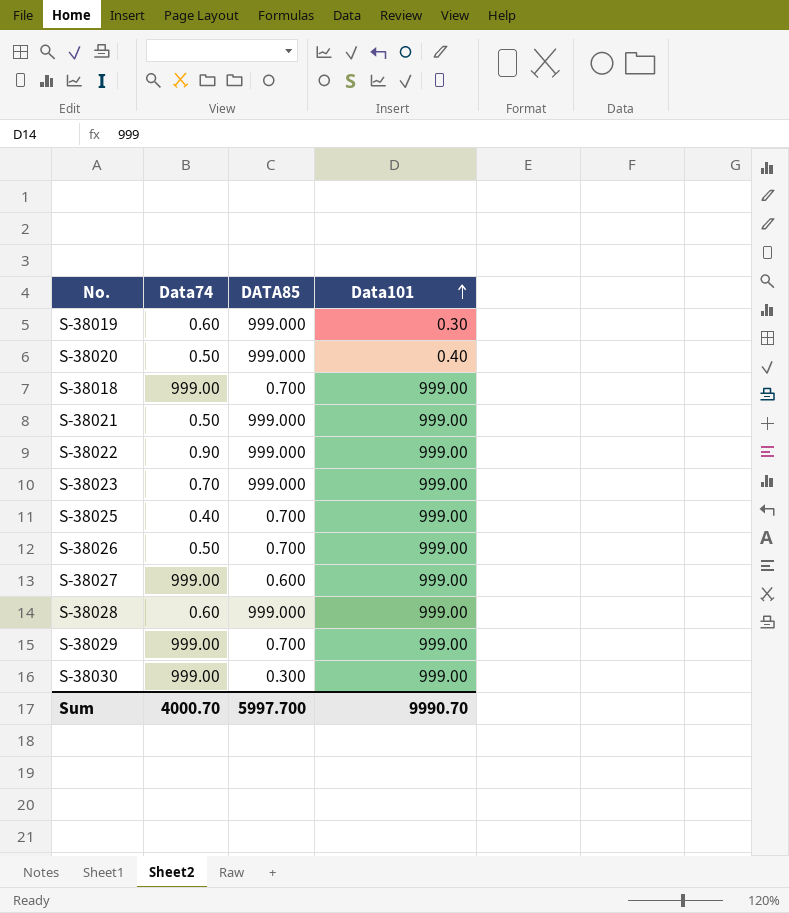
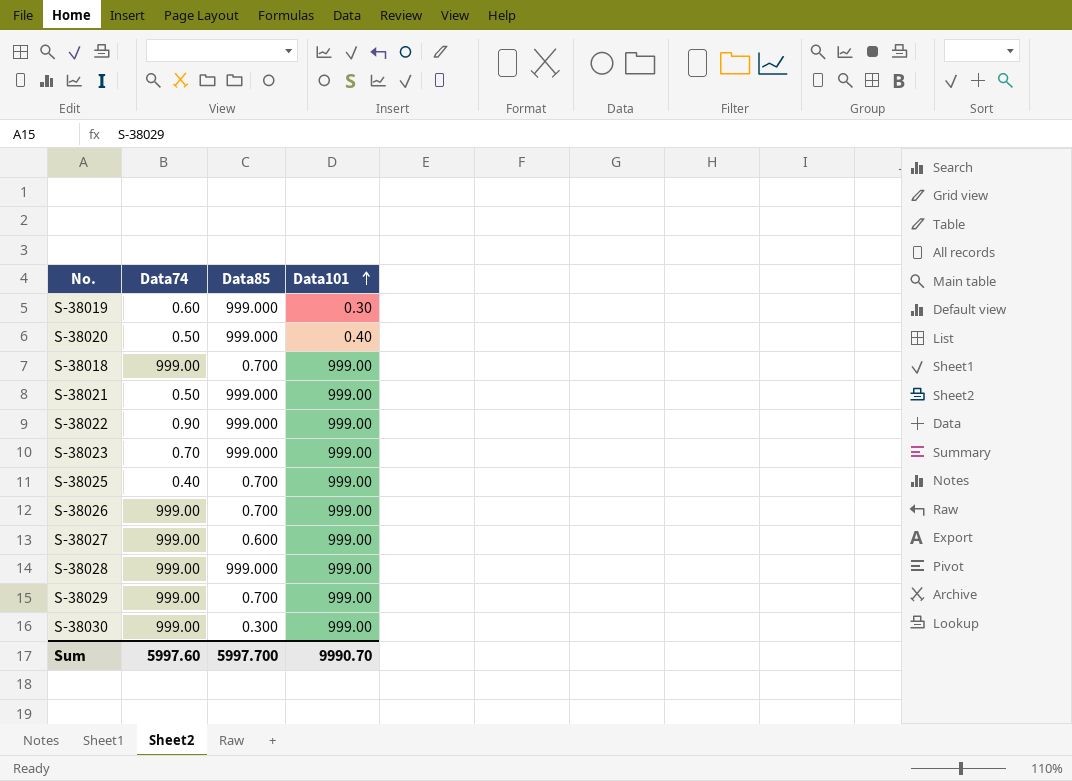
column name: DATA85 -> Data85
S-38026 | Data74: 0.50 -> 999.00
S-38028 | Data74: 0.60 -> 999.00
Sum | Data74: 4000.70 -> 5997.60

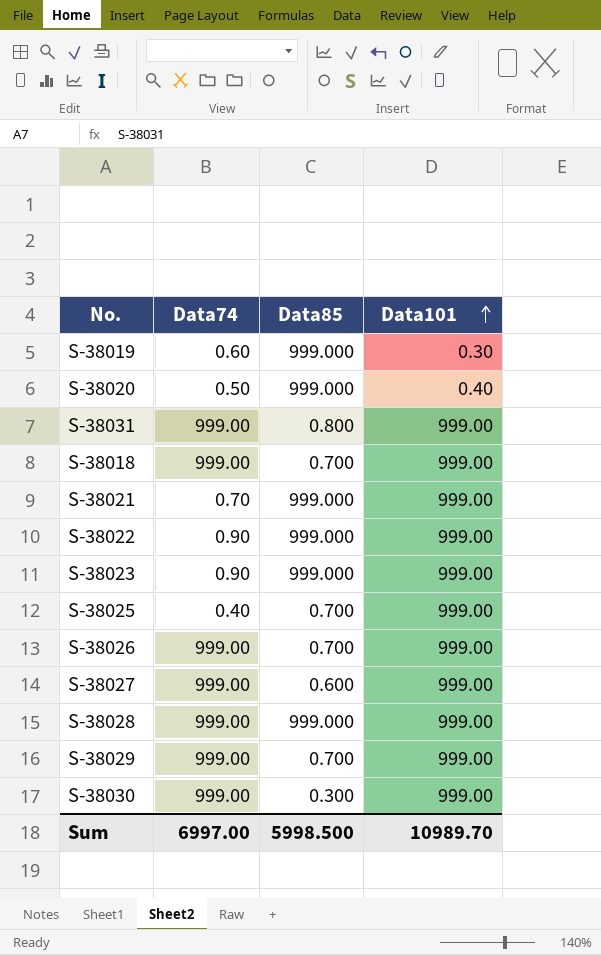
row S-38031: none -> 999.00 | 0.800 | 999.00
S-38021 | Data74: 0.50 -> 0.70
S-38023 | Data74: 0.70 -> 0.90
Sum | Data74: 5997.60 -> 6997.00
Sum | Data85: 5997.700 -> 5998.500
Sum | Data101: 9990.70 -> 10989.70

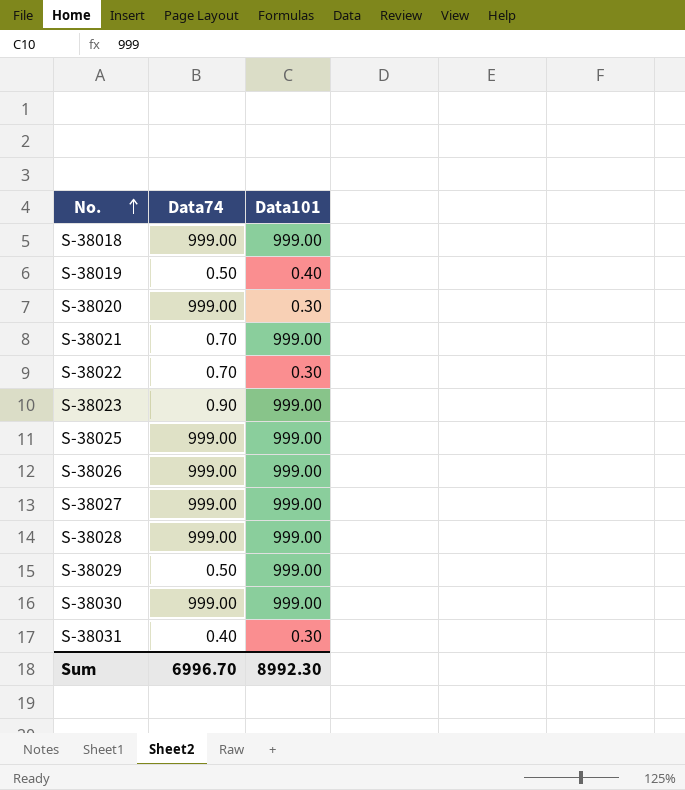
row order: Data101 ascending -> No. ascending
column Data85 | position: 3 -> none
S-38019 | Data74: 0.60 -> 0.50
S-38019 | Data101: 0.30 -> 0.40
S-38020 | Data74: 0.50 -> 999.00
S-38020 | Data101: 0.40 -> 0.30
S-38022 | Data74: 0.90 -> 0.70
S-38022 | Data101: 999.00 -> 0.30
S-38025 | Data74: 0.40 -> 999.00
S-38029 | Data74: 999.00 -> 0.50
S-38031 | Data74: 999.00 -> 0.40
S-38031 | Data101: 999.00 -> 0.30
Sum | Data74: 6997.00 -> 6996.70
Sum | Data101: 10989.70 -> 8992.30

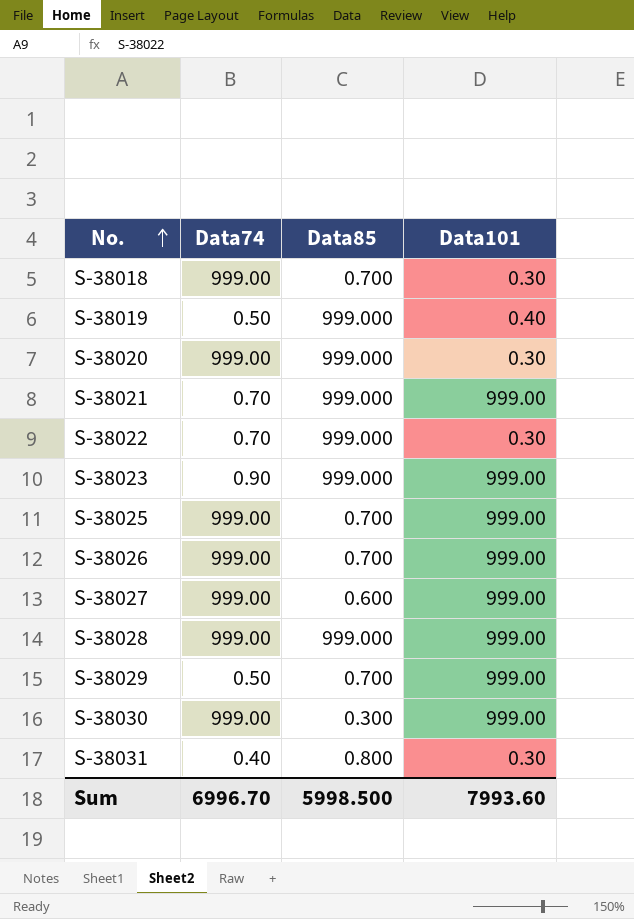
column Data85 | position: none -> 3
S-38018 | Data101: 999.00 -> 0.30
Sum | Data101: 8992.30 -> 7993.60

